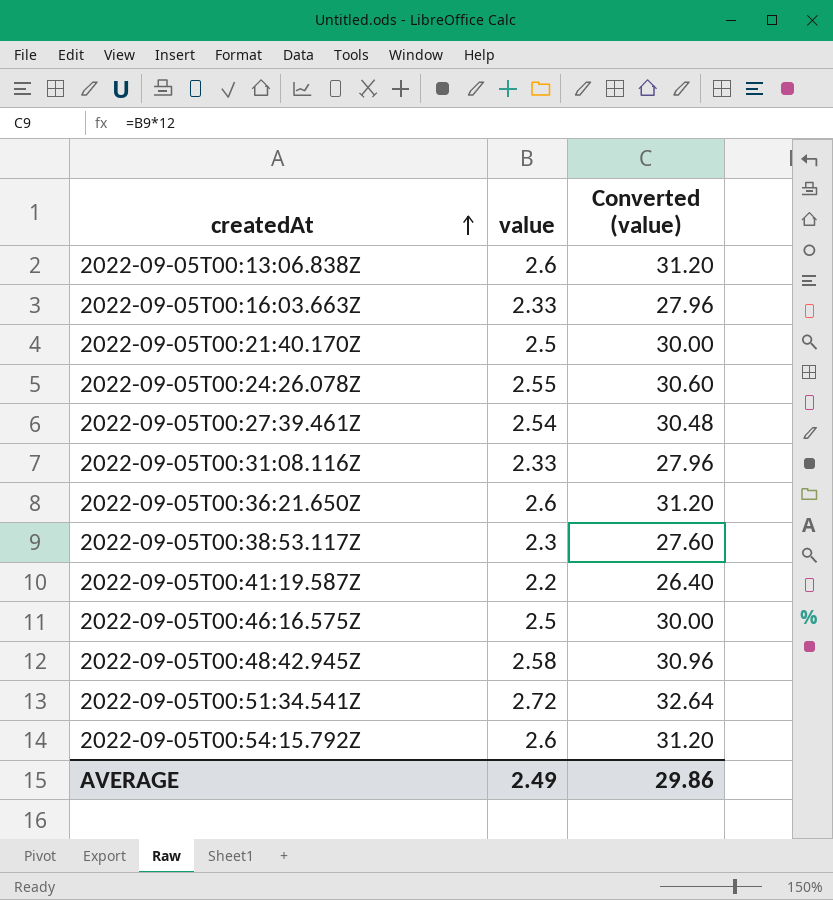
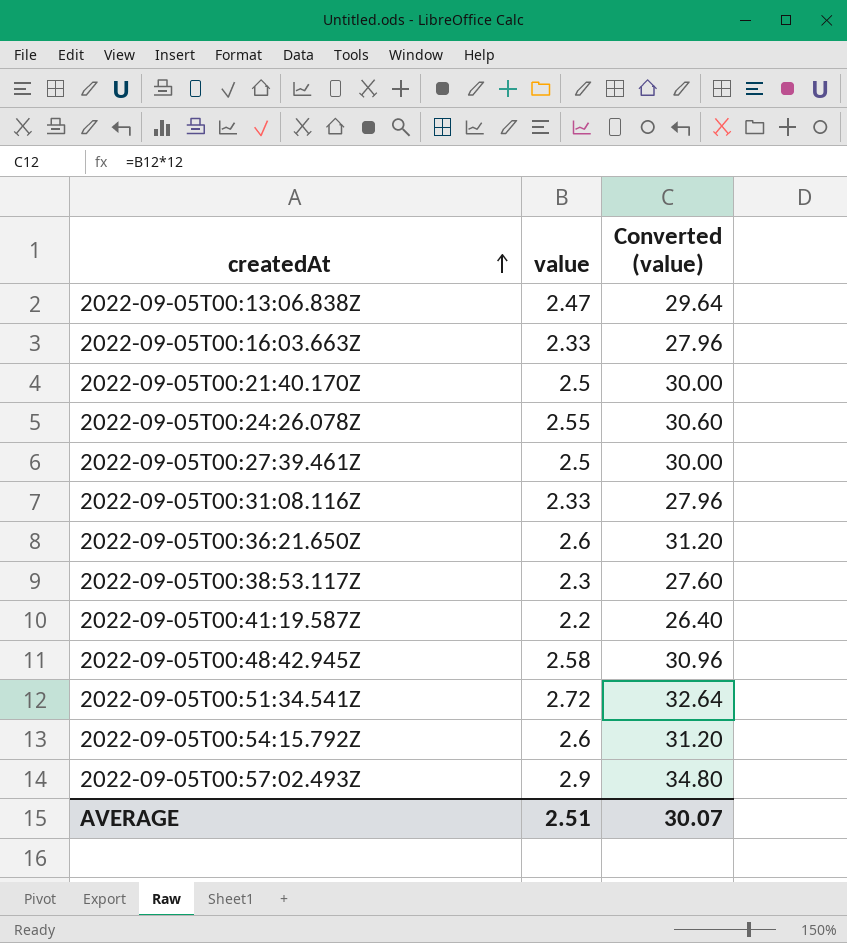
row 2022-09-05T00:46:16.575Z: 2.5 | 30.00 -> none
2022-09-05T00:13:06.838Z | value: 2.6 -> 2.47
2022-09-05T00:13:06.838Z | Converted (value): 31.20 -> 29.64
2022-09-05T00:27:39.461Z | value: 2.54 -> 2.5
2022-09-05T00:27:39.461Z | Converted (value): 30.48 -> 30.00
row 2022-09-05T00:57:02.493Z: none -> 2.9 | 34.80
AVERAGE | value: 2.49 -> 2.51
AVERAGE | Converted (value): 29.86 -> 30.07

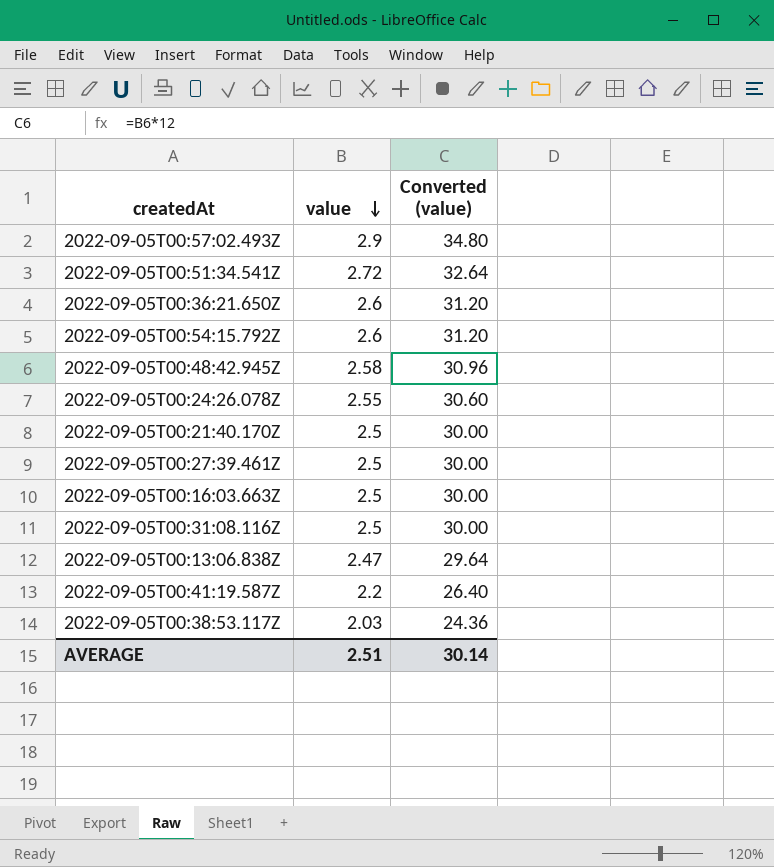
row order: createdAt ascending -> value descending
2022-09-05T00:16:03.663Z | value: 2.33 -> 2.5
2022-09-05T00:16:03.663Z | Converted (value): 27.96 -> 30.00
2022-09-05T00:31:08.116Z | value: 2.33 -> 2.5
2022-09-05T00:31:08.116Z | Converted (value): 27.96 -> 30.00
2022-09-05T00:38:53.117Z | value: 2.3 -> 2.03
2022-09-05T00:38:53.117Z | Converted (value): 27.60 -> 24.36
AVERAGE | Converted (value): 30.07 -> 30.14

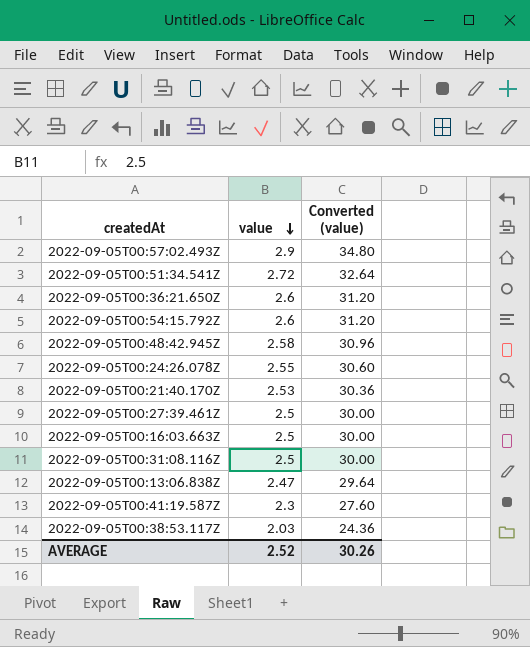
2022-09-05T00:21:40.170Z | value: 2.5 -> 2.53
2022-09-05T00:21:40.170Z | Converted (value): 30.00 -> 30.36
2022-09-05T00:41:19.587Z | value: 2.2 -> 2.3
2022-09-05T00:41:19.587Z | Converted (value): 26.40 -> 27.60
AVERAGE | value: 2.51 -> 2.52
AVERAGE | Converted (value): 30.14 -> 30.26

